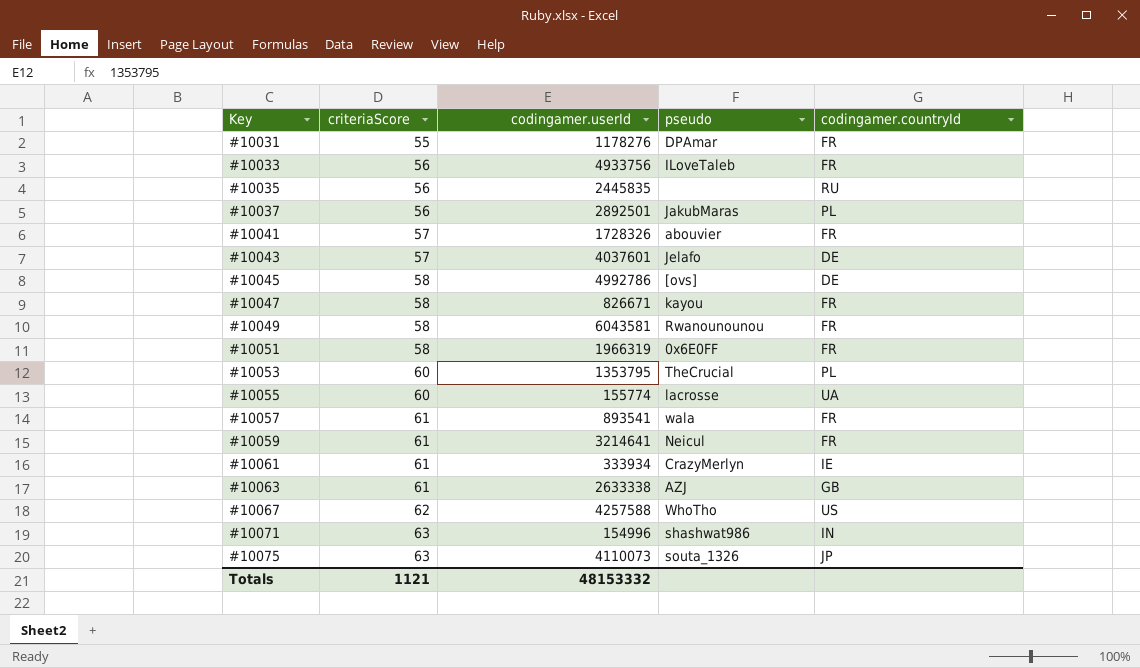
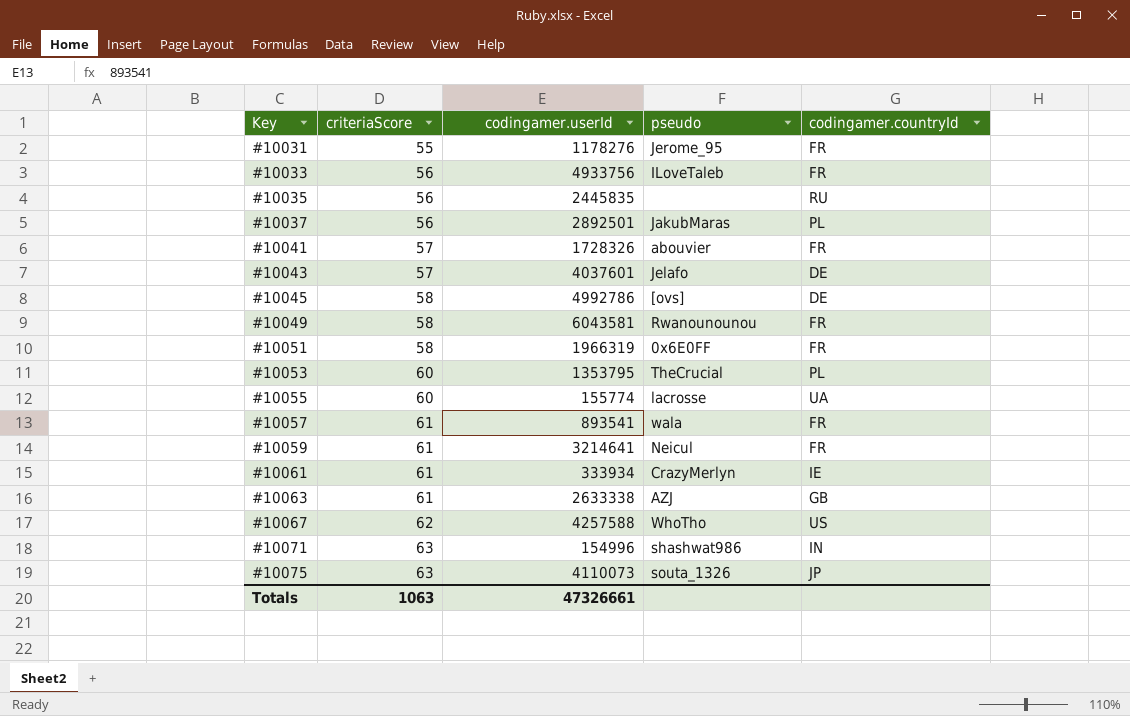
row #10047: 58 | 826671 | kayou | FR -> none
#10031 | pseudo: DPAmar -> Jerome_95
Totals | criteriaScore: 1121 -> 1063
Totals | codingamer.userId: 48153332 -> 47326661

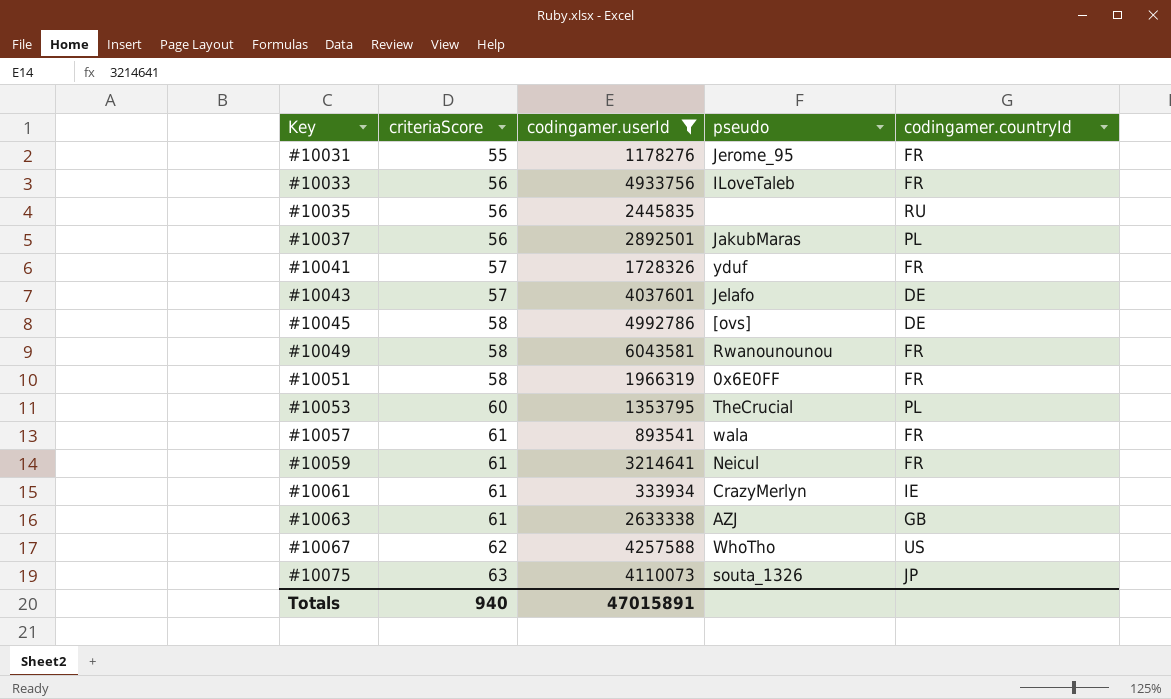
filter: none -> codingamer.userId >= 333934
#10041 | pseudo: abouvier -> yduf
Totals | criteriaScore: 1063 -> 940
Totals | codingamer.userId: 47326661 -> 47015891

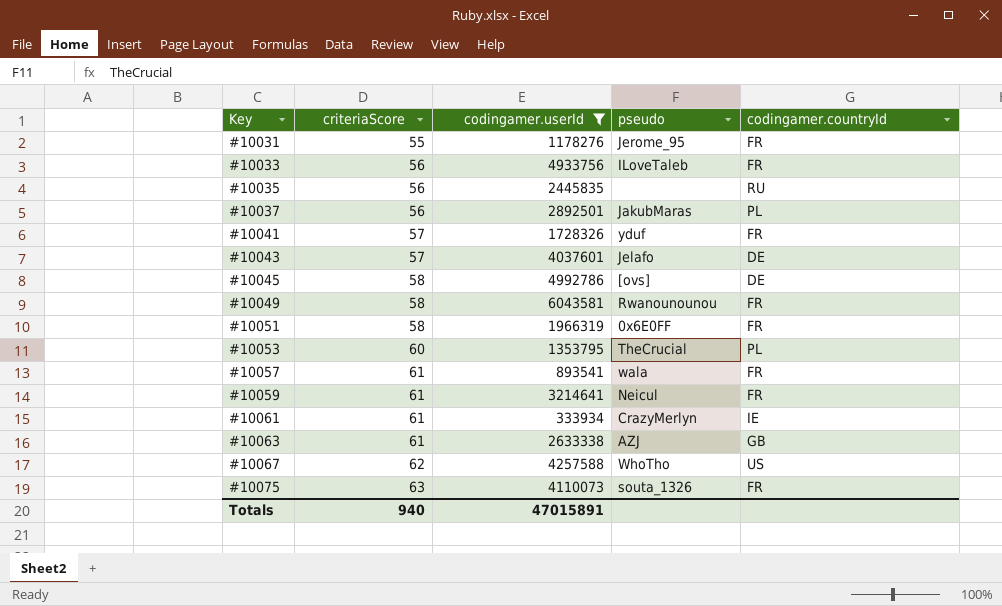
#10075 | codingamer.countryId: JP -> FR

